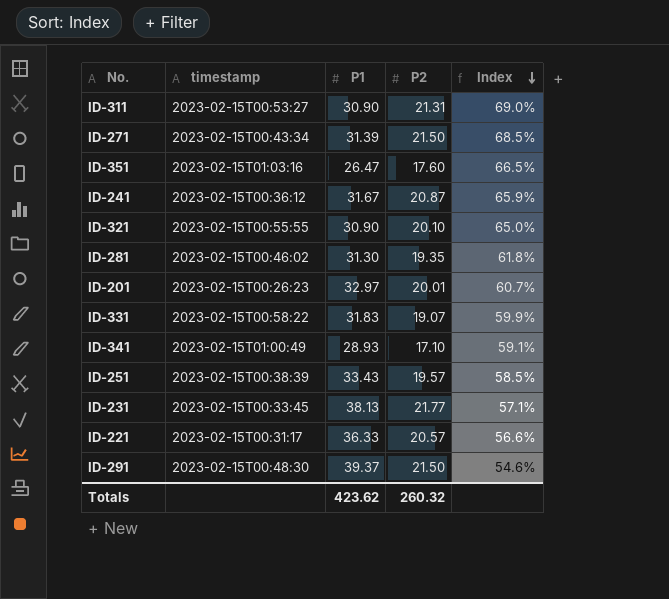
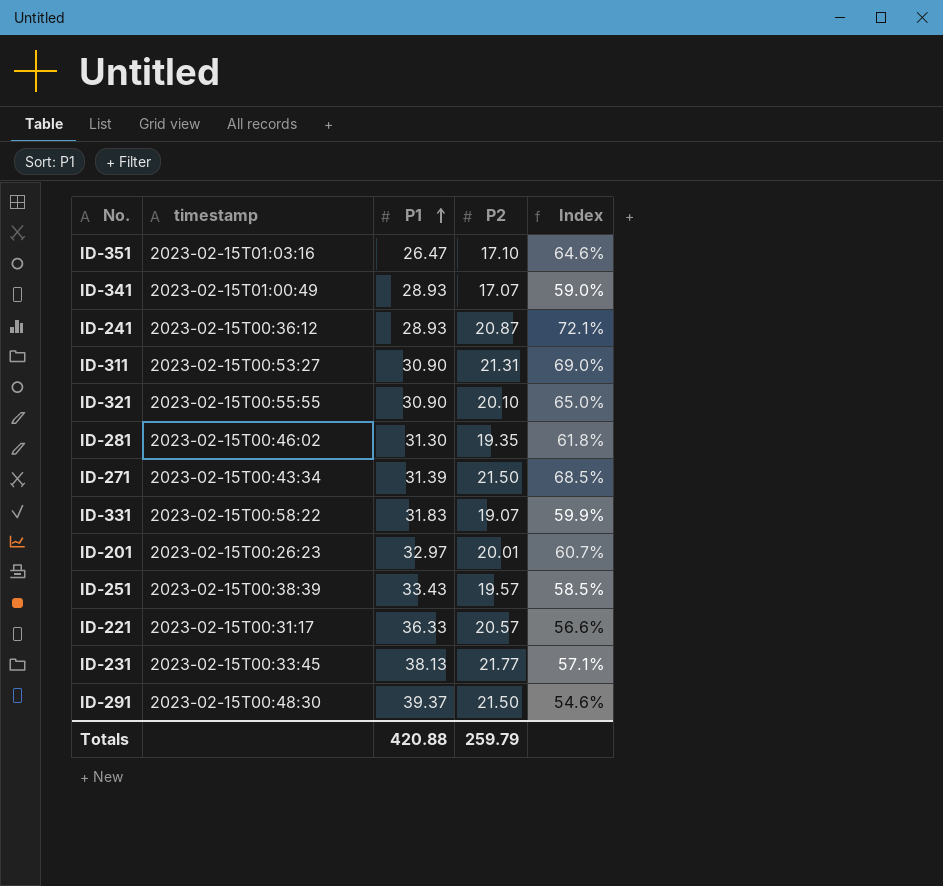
row order: Index descending -> P1 ascending
ID-351 | P2: 17.60 -> 17.10
ID-351 | Index: 66.5% -> 64.6%
ID-341 | P2: 17.10 -> 17.07
ID-341 | Index: 59.1% -> 59.0%
ID-241 | P1: 31.67 -> 28.93
ID-241 | Index: 65.9% -> 72.1%
Totals | P1: 423.62 -> 420.88
Totals | P2: 260.32 -> 259.79

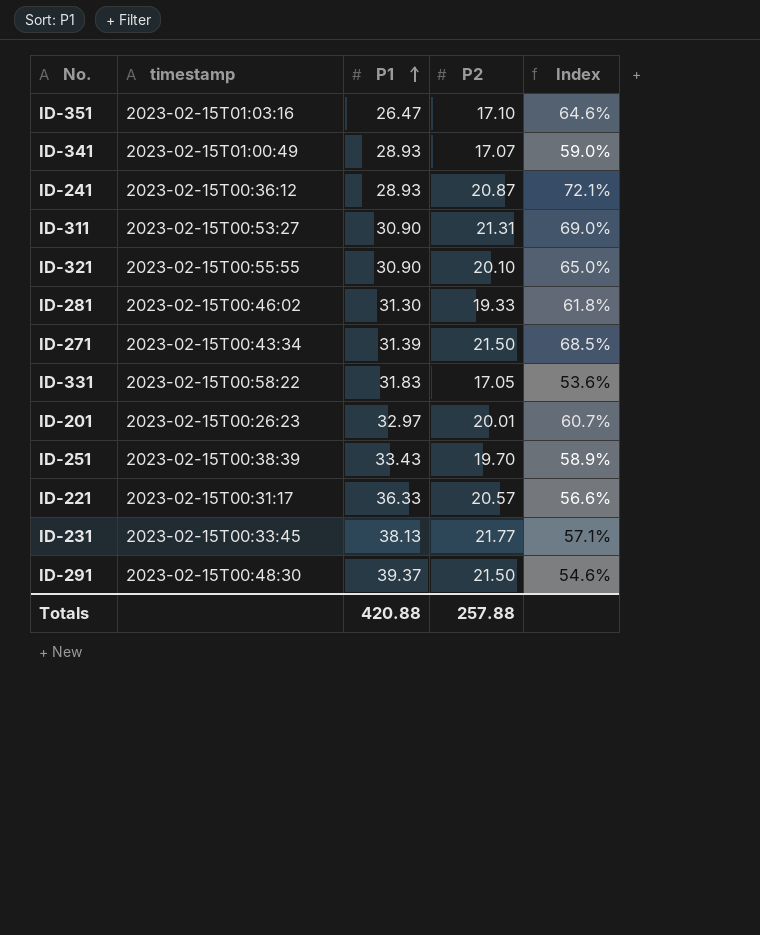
ID-281 | P2: 19.35 -> 19.33
ID-331 | P2: 19.07 -> 17.05
ID-331 | Index: 59.9% -> 53.6%
ID-251 | P2: 19.57 -> 19.70
ID-251 | Index: 58.5% -> 58.9%
Totals | P2: 259.79 -> 257.88

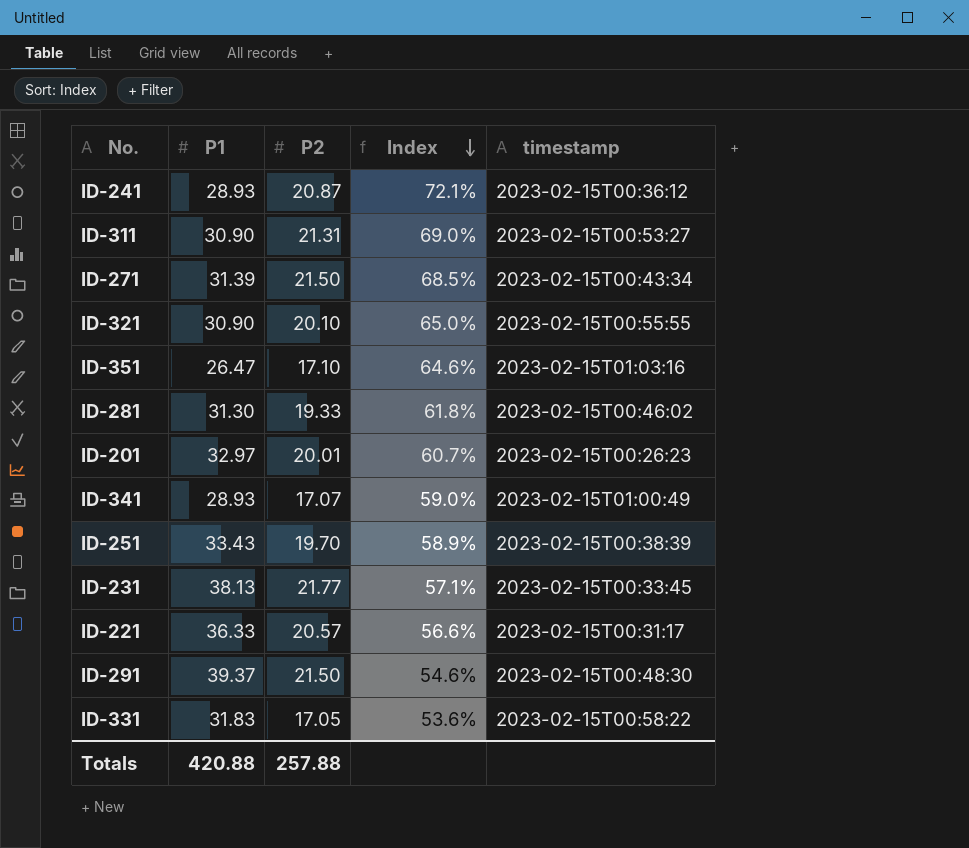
row order: P1 ascending -> Index descending
column timestamp | position: 2 -> 5

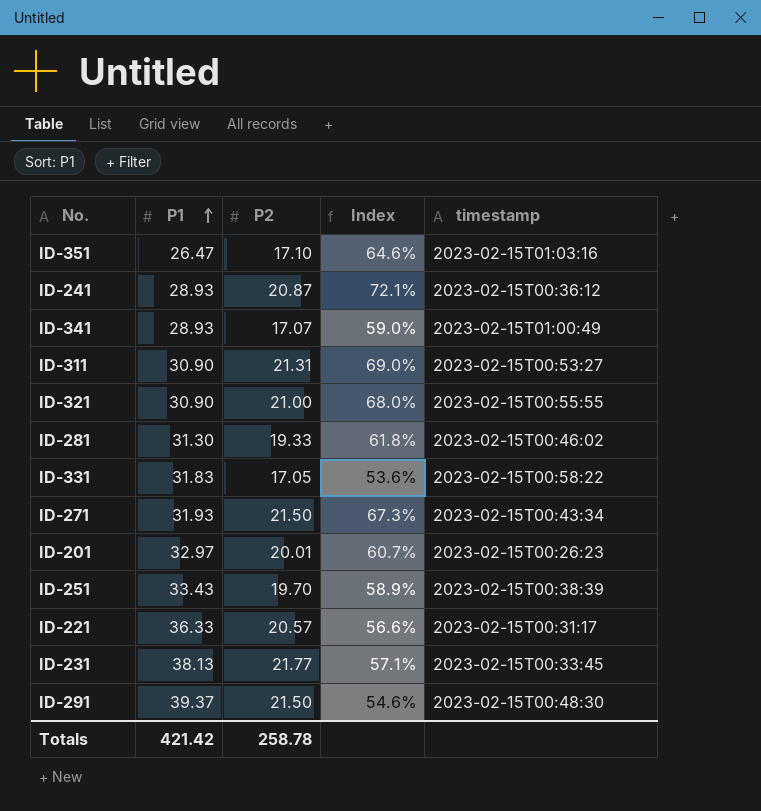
row order: Index descending -> P1 ascending
ID-321 | P2: 20.10 -> 21.00
ID-321 | Index: 65.0% -> 68.0%
ID-271 | P1: 31.39 -> 31.93
ID-271 | Index: 68.5% -> 67.3%
Totals | P1: 420.88 -> 421.42
Totals | P2: 257.88 -> 258.78

